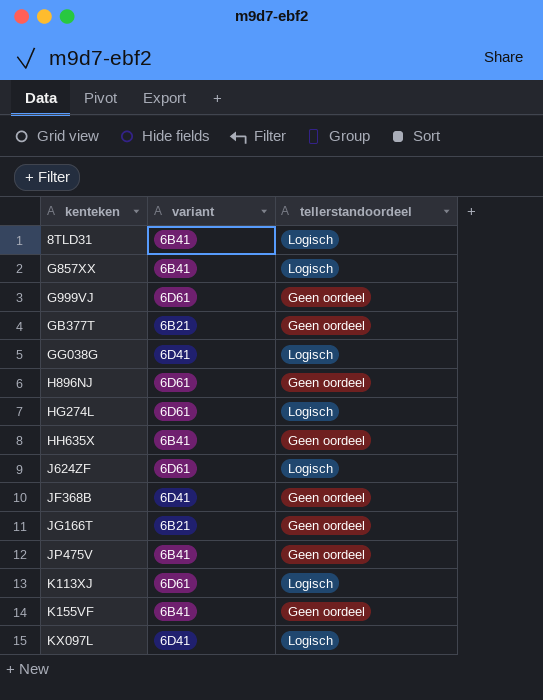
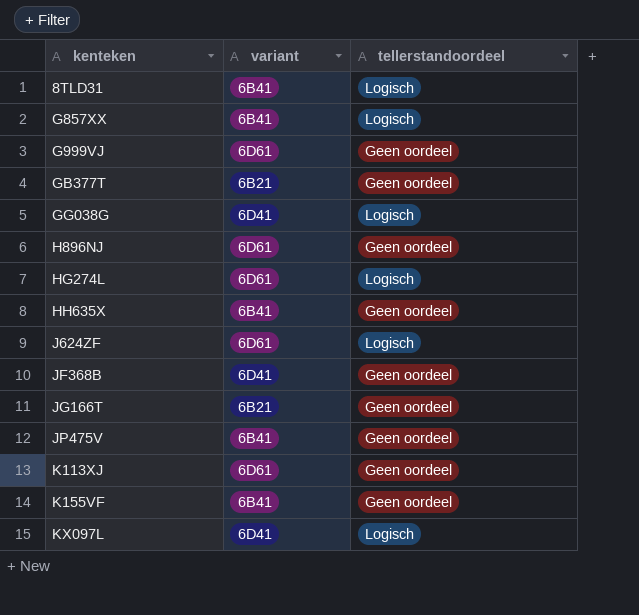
K113XJ | tellerstandoordeel: Logisch -> Geen oordeel

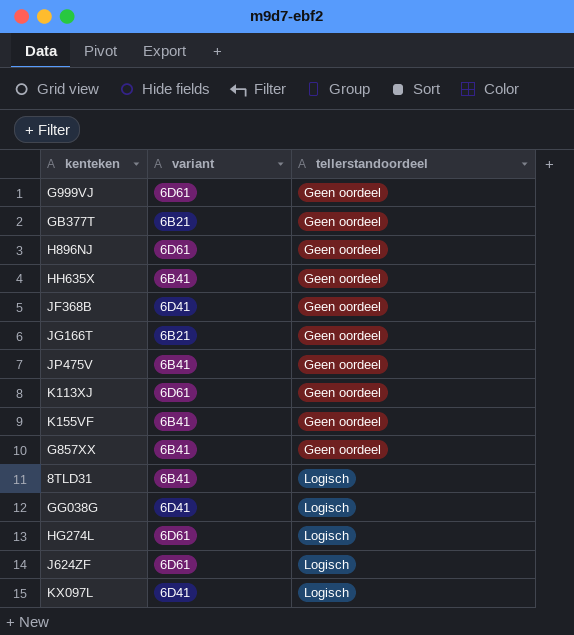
row order: kenteken ascending -> tellerstandoordeel ascending
G857XX | tellerstandoordeel: Logisch -> Geen oordeel

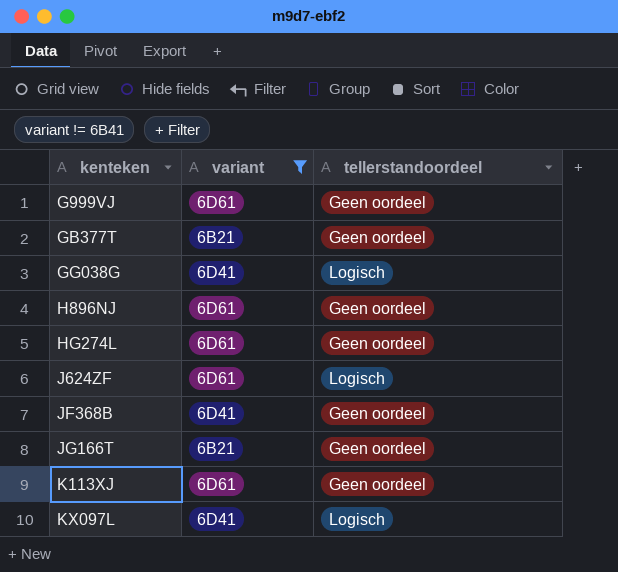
filter: none -> variant != 6B41
row order: tellerstandoordeel ascending -> kenteken ascending
HG274L | tellerstandoordeel: Logisch -> Geen oordeel

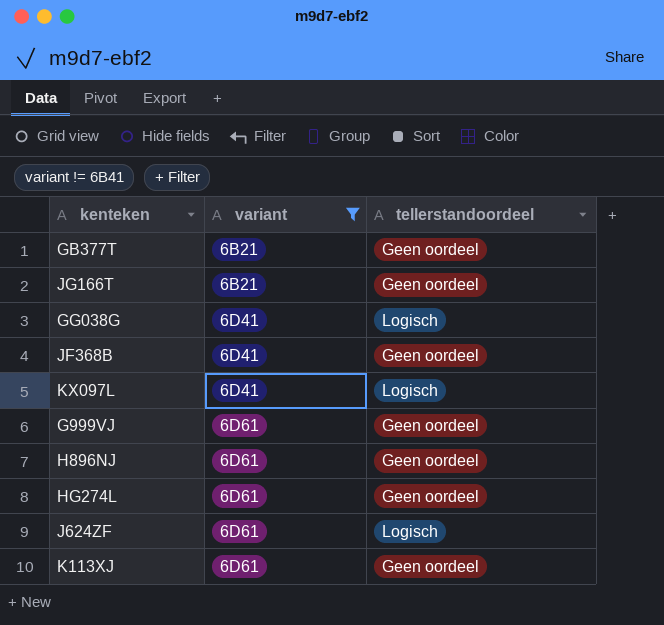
row order: kenteken ascending -> variant ascending

